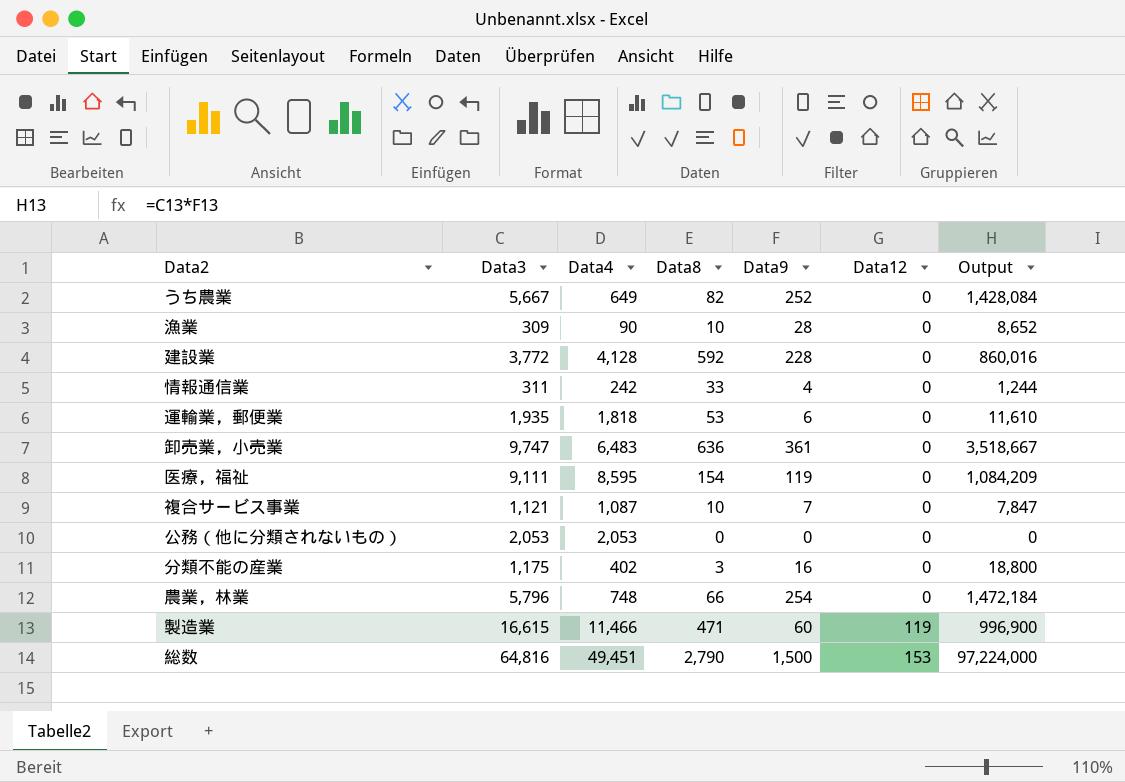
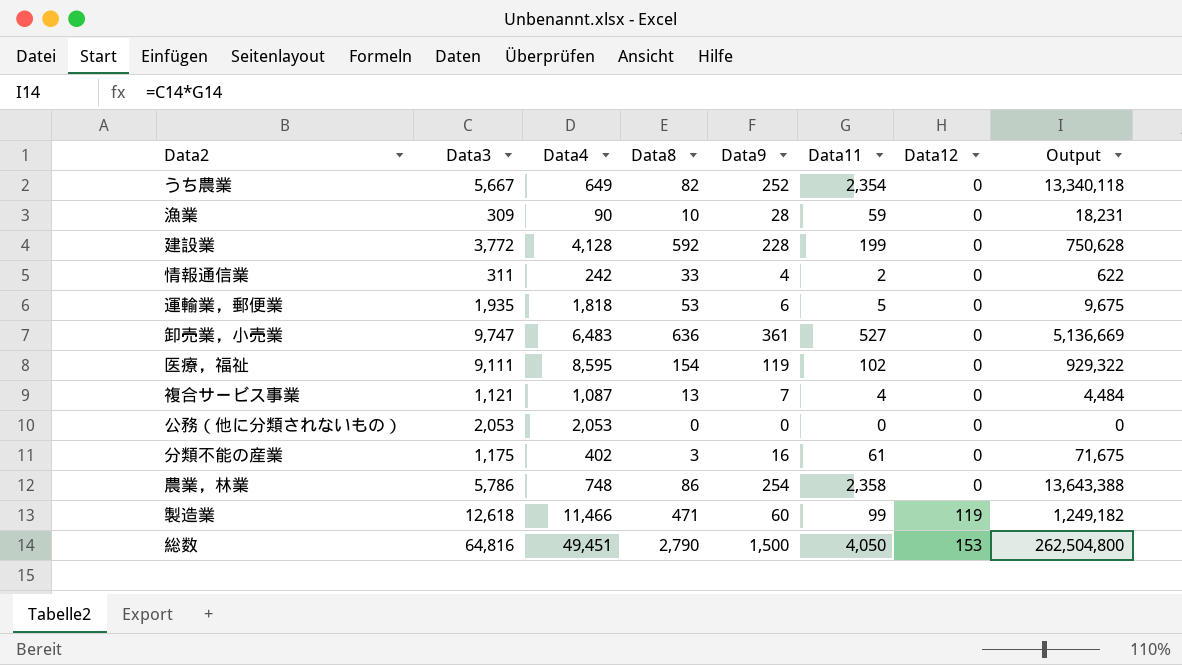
column Data11 | position: none -> 6
column Output | formula: [Data3] * [Data9] -> [Data3] * [Data11]
複合サービス事業 | Data8: 10 -> 13
農業，林業 | Data3: 5,796 -> 5,786
農業，林業 | Data8: 66 -> 86
製造業 | Data3: 16,615 -> 12,618

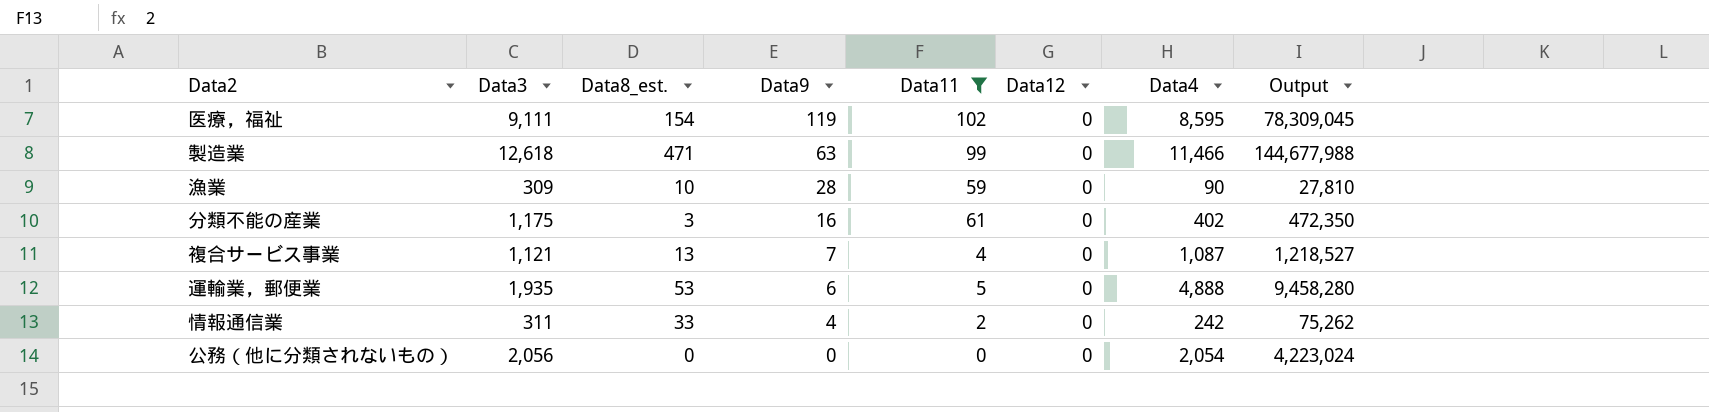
filter: none -> Data11 <= 102
row order: Data12 ascending -> Data9 descending
column name: Data8 -> Data8_est.
column Data4 | position: 3 -> 7
column Output | formula: [Data3] * [Data11] -> [Data3] * [Data4]
製造業 | Data9: 60 -> 63
製造業 | Data12: 119 -> 0
運輸業，郵便業 | Data4: 1,818 -> 4,888
公務（他に分類されないもの） | Data3: 2,053 -> 2,056
公務（他に分類されないもの） | Data4: 2,053 -> 2,054

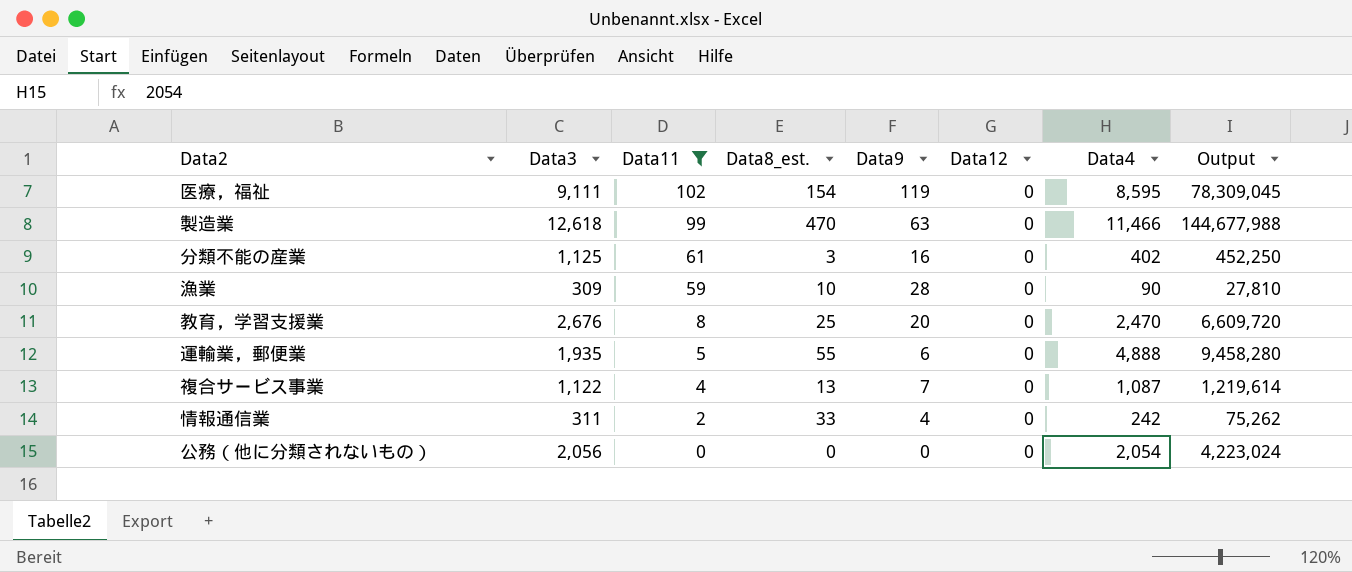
row order: Data9 descending -> Data11 descending
column Data11 | position: 5 -> 3
製造業 | Data8_est.: 471 -> 470
分類不能の産業 | Data3: 1,175 -> 1,125
分類不能の産業 | Output: 472,350 -> 452,250
row 教育，学習支援業: none -> 2,676 | 8 | 25 | 20 | 0 | 2,470 | 6,609,720
運輸業，郵便業 | Data8_est.: 53 -> 55
複合サービス事業 | Data3: 1,121 -> 1,122
複合サービス事業 | Output: 1,218,527 -> 1,219,614

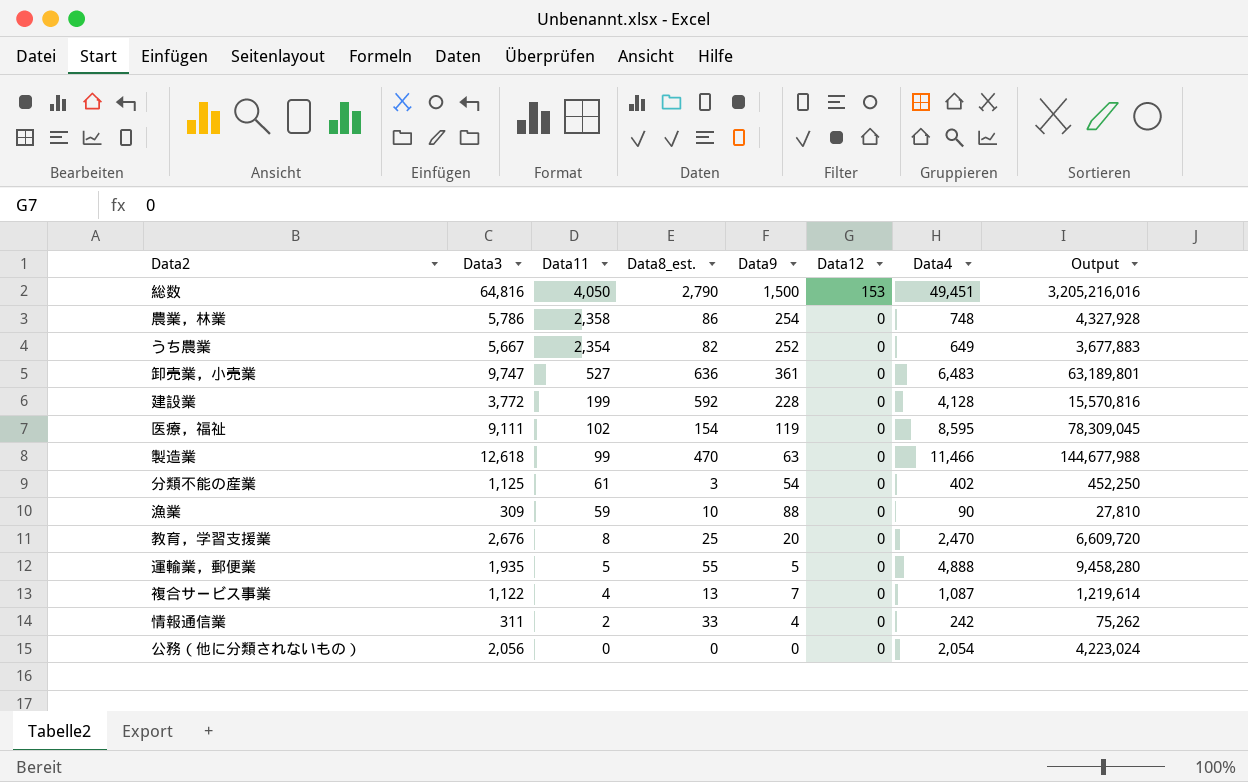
filter: Data11 <= 102 -> none
分類不能の産業 | Data9: 16 -> 54
漁業 | Data9: 28 -> 88
運輸業，郵便業 | Data9: 6 -> 5

